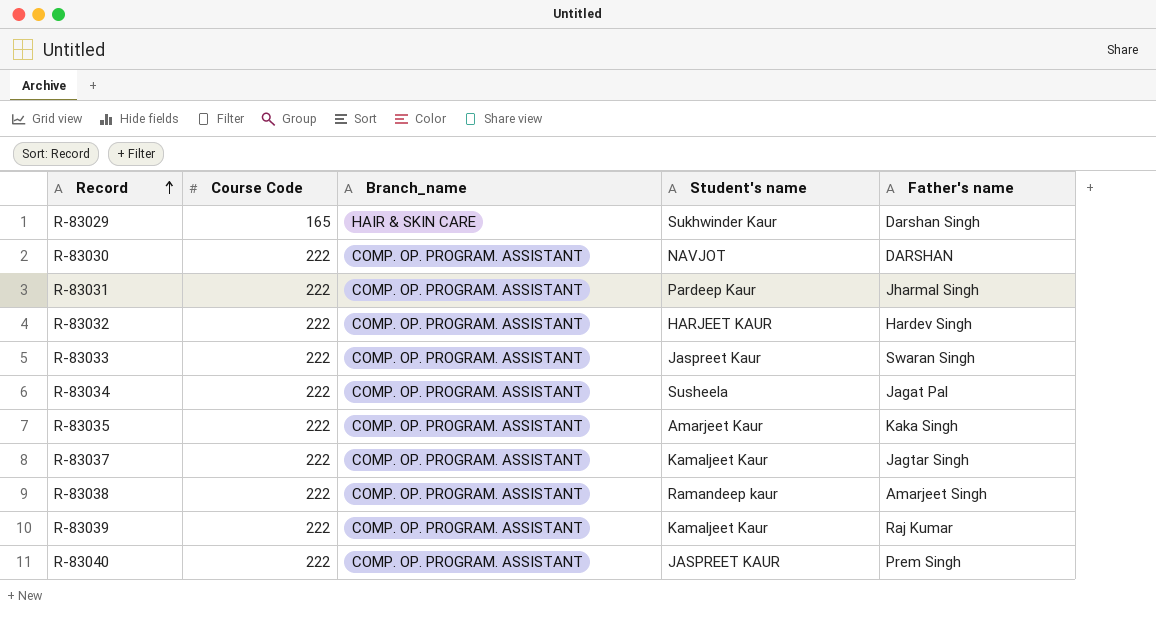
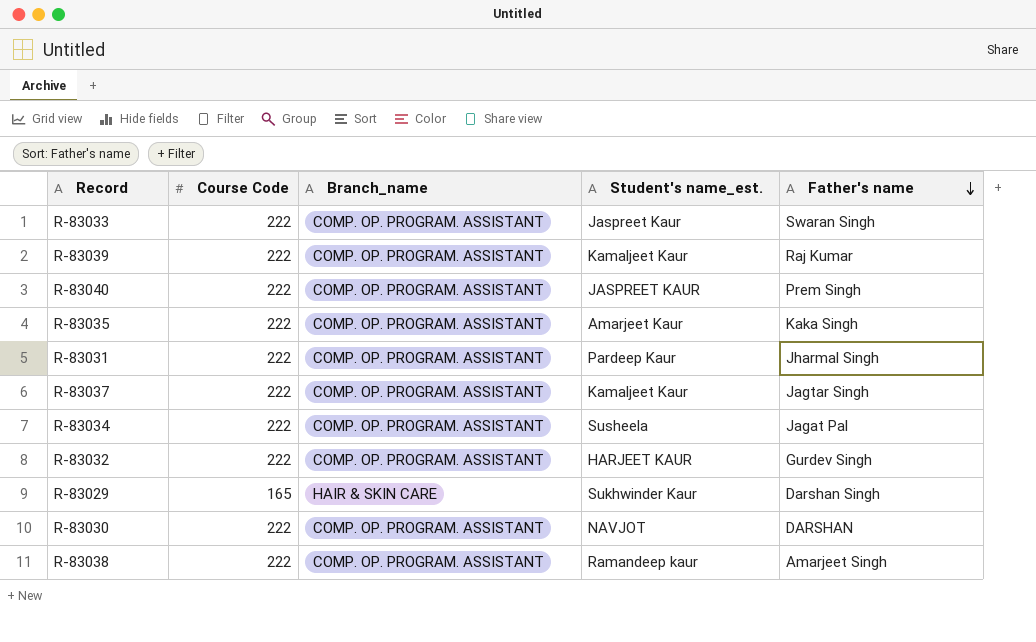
row order: Record ascending -> Father's name descending
column name: Student's name -> Student's name_est.
R-83032 | Father's name: Hardev Singh -> Gurdev Singh

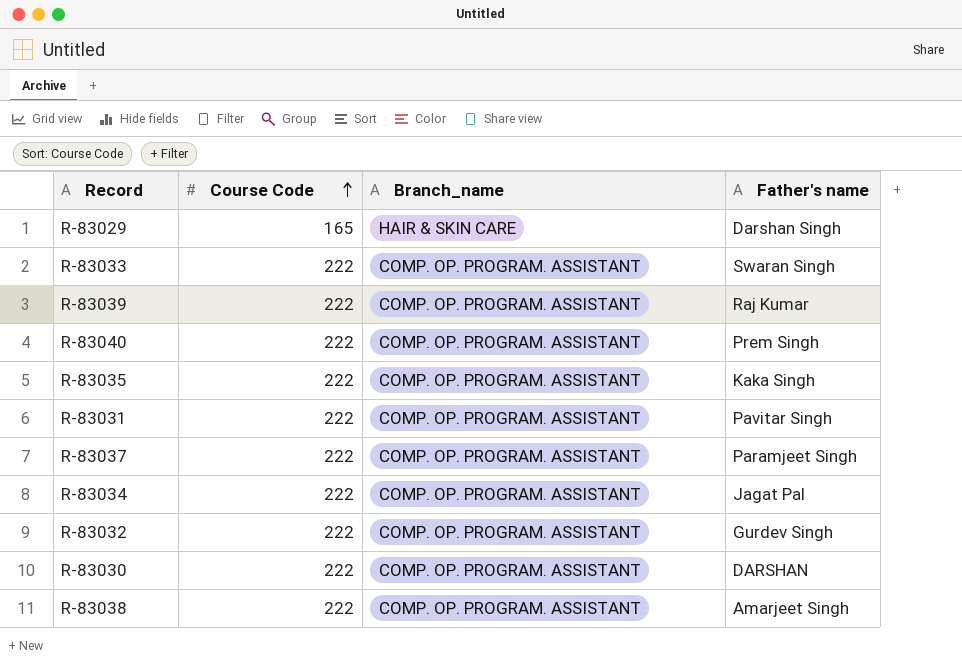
row order: Father's name descending -> Course Code ascending
column Student's name_est. | position: 4 -> none
R-83031 | Father's name: Jharmal Singh -> Pavitar Singh
R-83037 | Father's name: Jagtar Singh -> Paramjeet Singh

